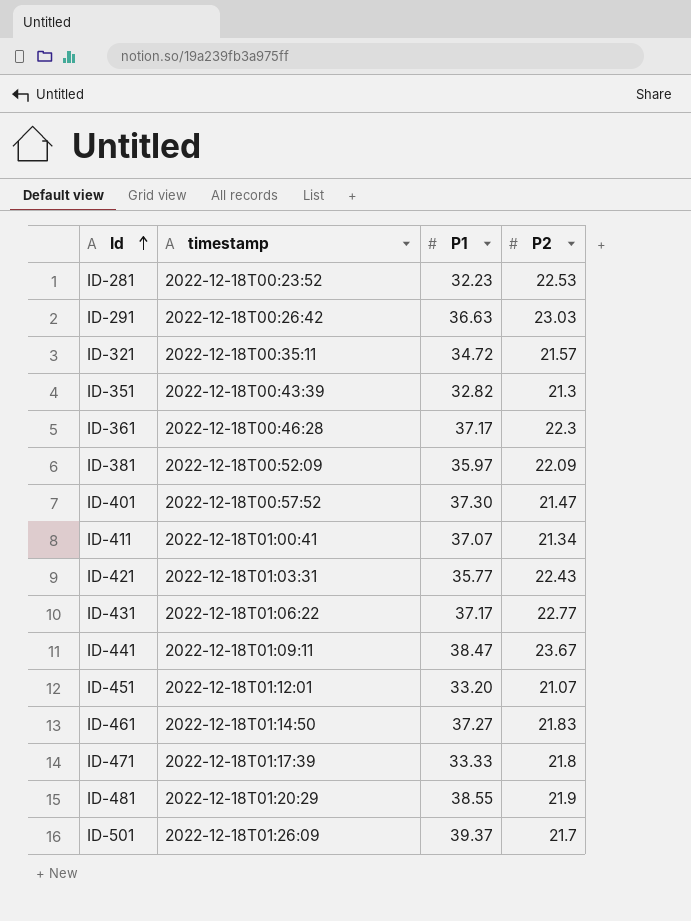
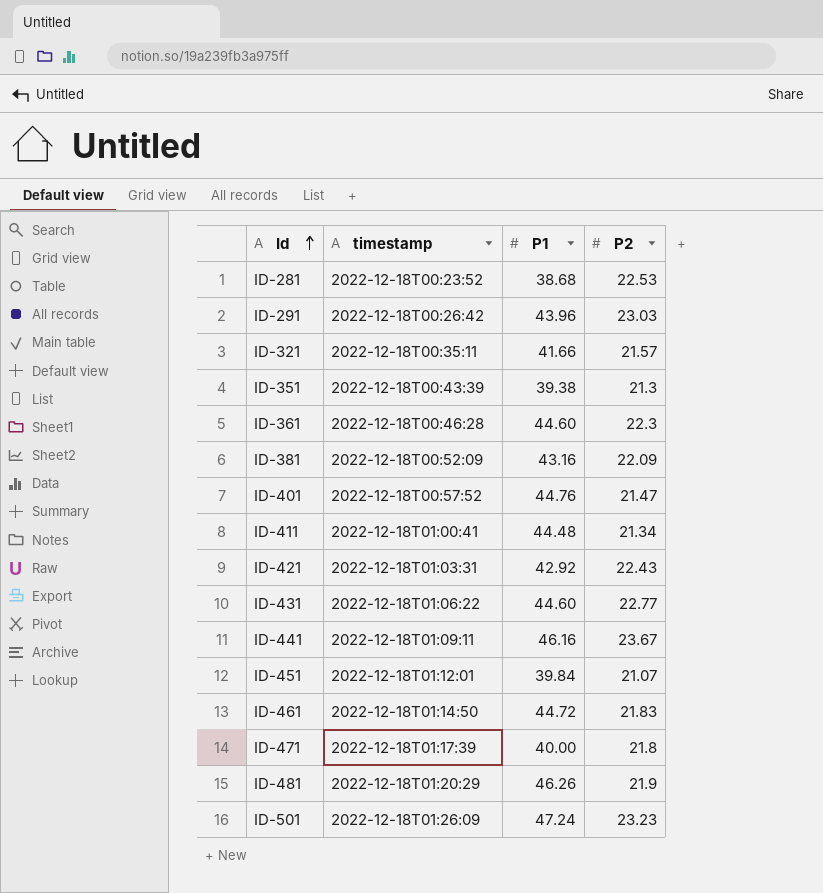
ID-281 | P1: 32.23 -> 38.68
ID-291 | P1: 36.63 -> 43.96
ID-321 | P1: 34.72 -> 41.66
ID-351 | P1: 32.82 -> 39.38
ID-361 | P1: 37.17 -> 44.60
ID-381 | P1: 35.97 -> 43.16
ID-401 | P1: 37.30 -> 44.76
ID-411 | P1: 37.07 -> 44.48
ID-421 | P1: 35.77 -> 42.92
ID-431 | P1: 37.17 -> 44.60
ID-441 | P1: 38.47 -> 46.16
ID-451 | P1: 33.20 -> 39.84
ID-461 | P1: 37.27 -> 44.72
ID-471 | P1: 33.33 -> 40.00
ID-481 | P1: 38.55 -> 46.26
ID-501 | P1: 39.37 -> 47.24
ID-501 | P2: 21.7 -> 23.23

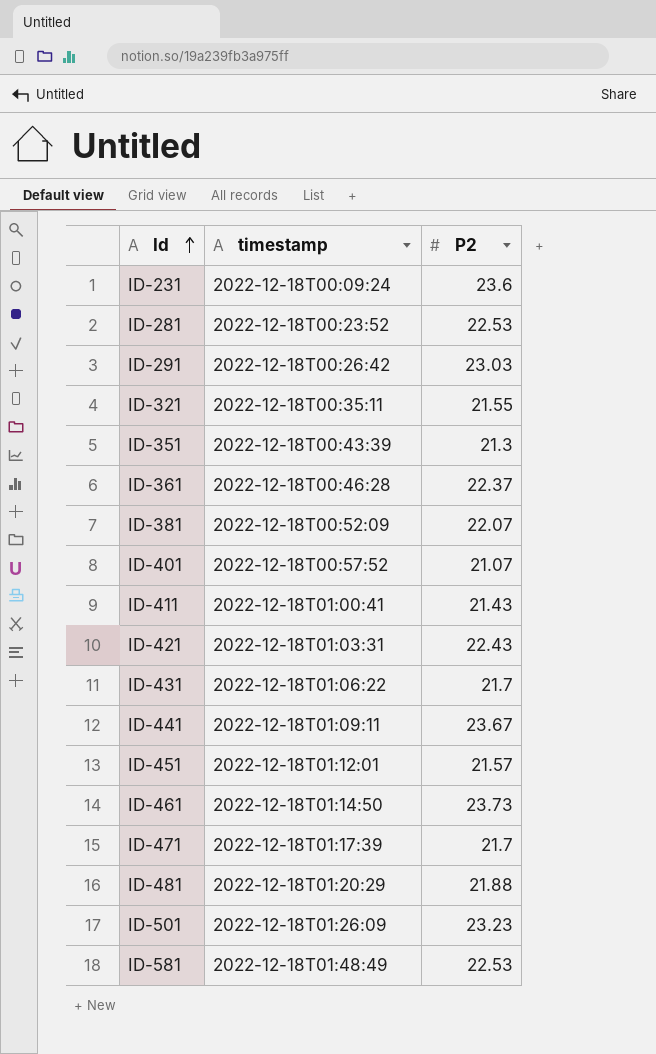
column P1 | position: 3 -> none
row ID-231: none -> 2022-12-18T00:09:24 | 23.6
ID-321 | P2: 21.57 -> 21.55
ID-361 | P2: 22.3 -> 22.37
ID-381 | P2: 22.09 -> 22.07
ID-401 | P2: 21.47 -> 21.07
ID-411 | P2: 21.34 -> 21.43
ID-431 | P2: 22.77 -> 21.7
ID-451 | P2: 21.07 -> 21.57
ID-461 | P2: 21.83 -> 23.73
ID-471 | P2: 21.8 -> 21.7
ID-481 | P2: 21.9 -> 21.88
row ID-581: none -> 2022-12-18T01:48:49 | 22.53

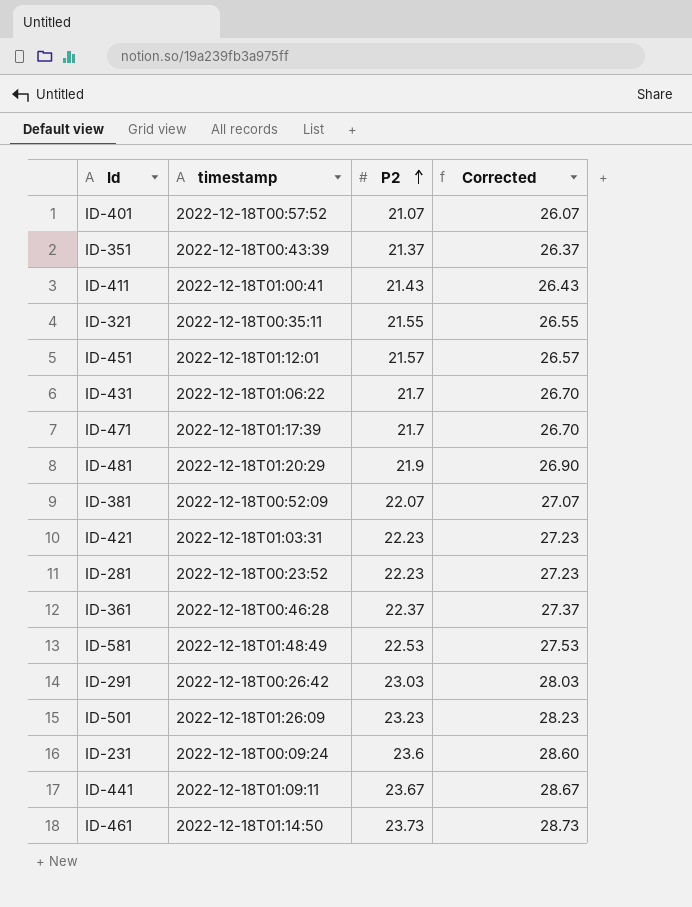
row order: Id ascending -> P2 ascending
column Corrected | formula: none -> [P2] + 5
ID-351 | P2: 21.3 -> 21.37
ID-481 | P2: 21.88 -> 21.9
ID-421 | P2: 22.43 -> 22.23
ID-281 | P2: 22.53 -> 22.23

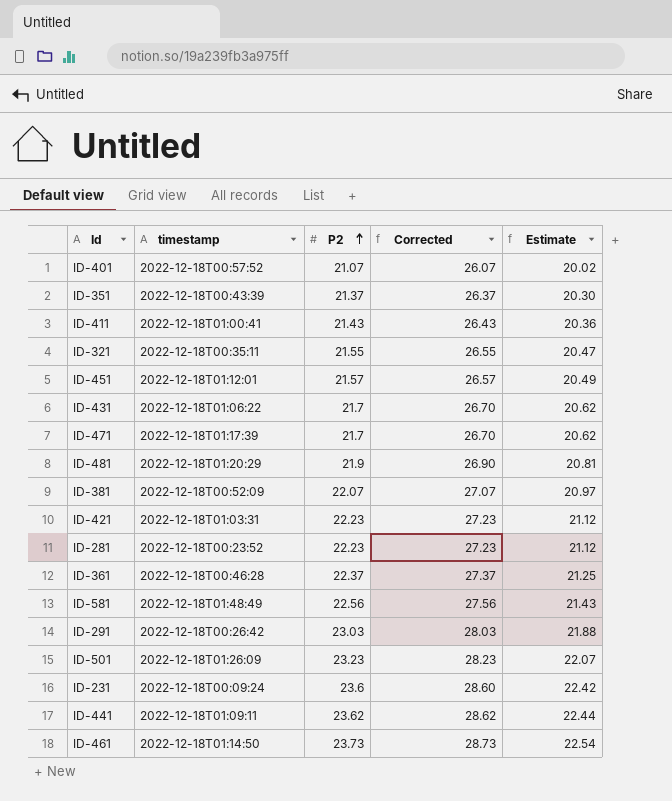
column Estimate | formula: none -> [P2] * 0.95
ID-581 | P2: 22.53 -> 22.56
ID-581 | Corrected: 27.53 -> 27.56
ID-441 | P2: 23.67 -> 23.62
ID-441 | Corrected: 28.67 -> 28.62

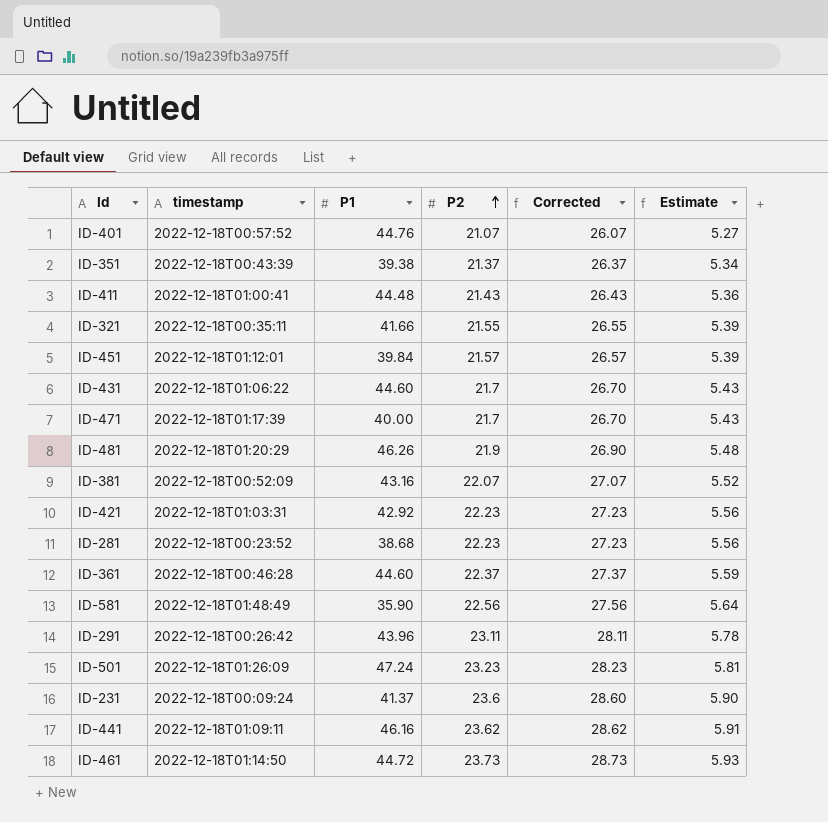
column P1 | position: none -> 3
column Estimate | formula: [P2] * 0.95 -> [P2] * 0.25
ID-291 | P2: 23.03 -> 23.11
ID-291 | Corrected: 28.03 -> 28.11

